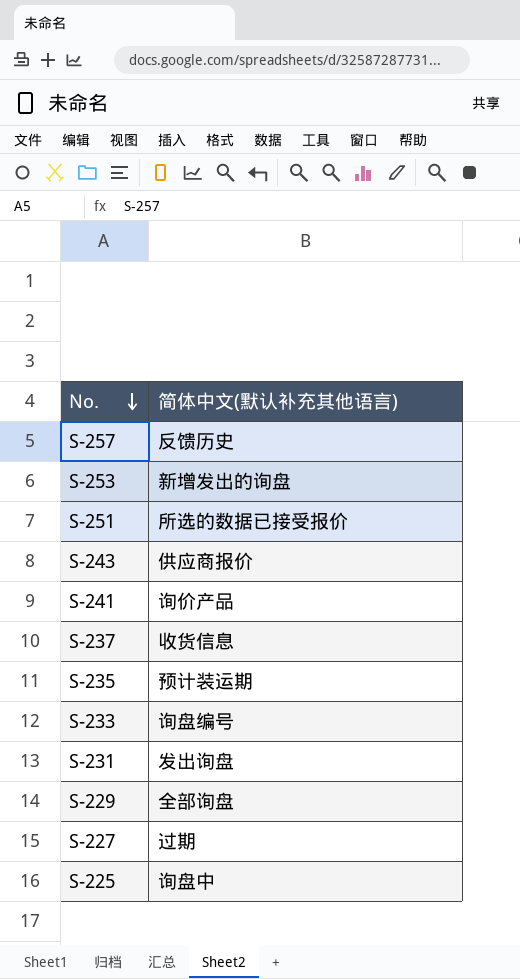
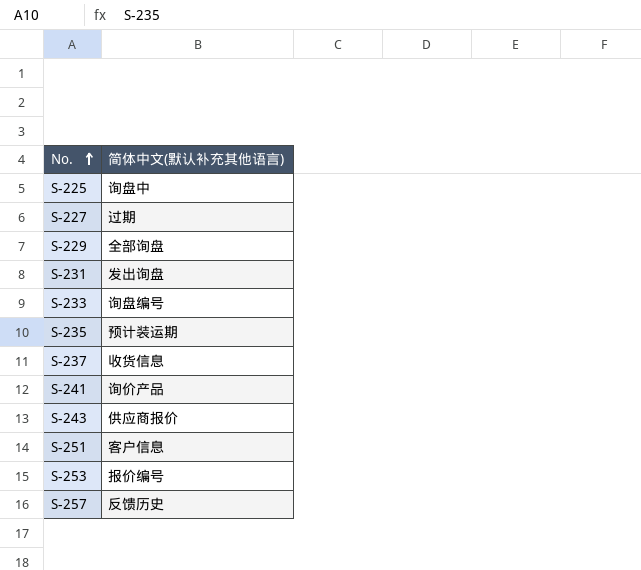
row order: No. descending -> No. ascending
S-251 | 简体中文(默认补充其他语言): 所选的数据已接受报价 -> 客户信息
S-253 | 简体中文(默认补充其他语言): 新增发出的询盘 -> 报价编号

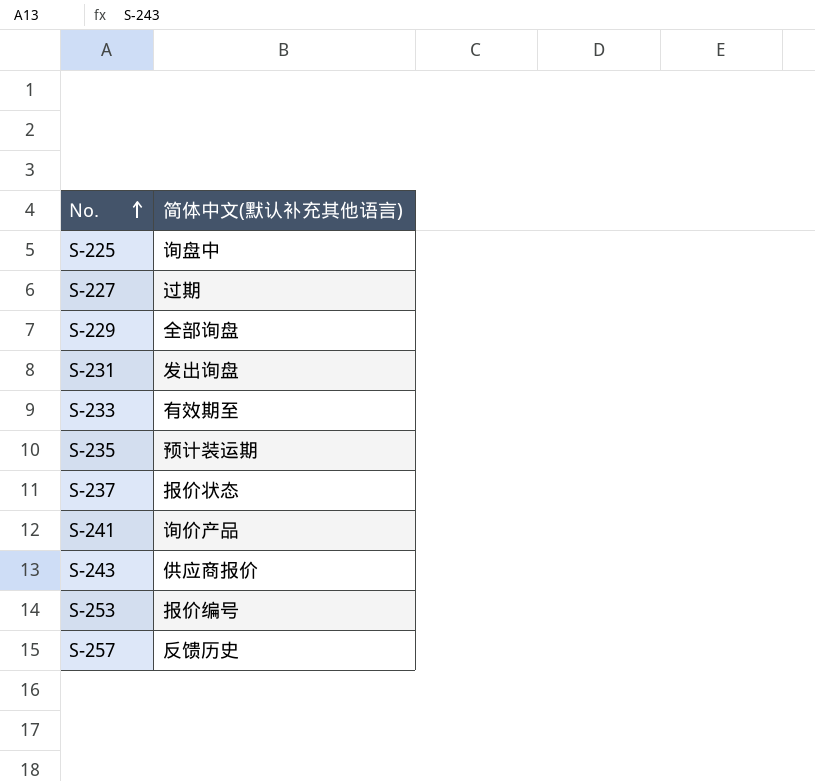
row S-251: 客户信息 -> none
S-233 | 简体中文(默认补充其他语言): 询盘编号 -> 有效期至
S-237 | 简体中文(默认补充其他语言): 收货信息 -> 报价状态

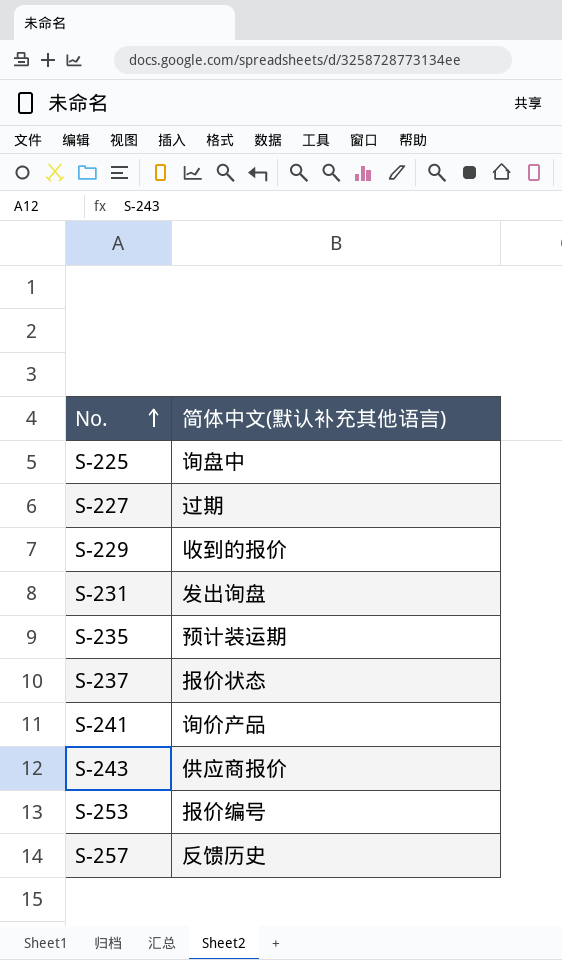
row S-233: 有效期至 -> none
S-229 | 简体中文(默认补充其他语言): 全部询盘 -> 收到的报价

